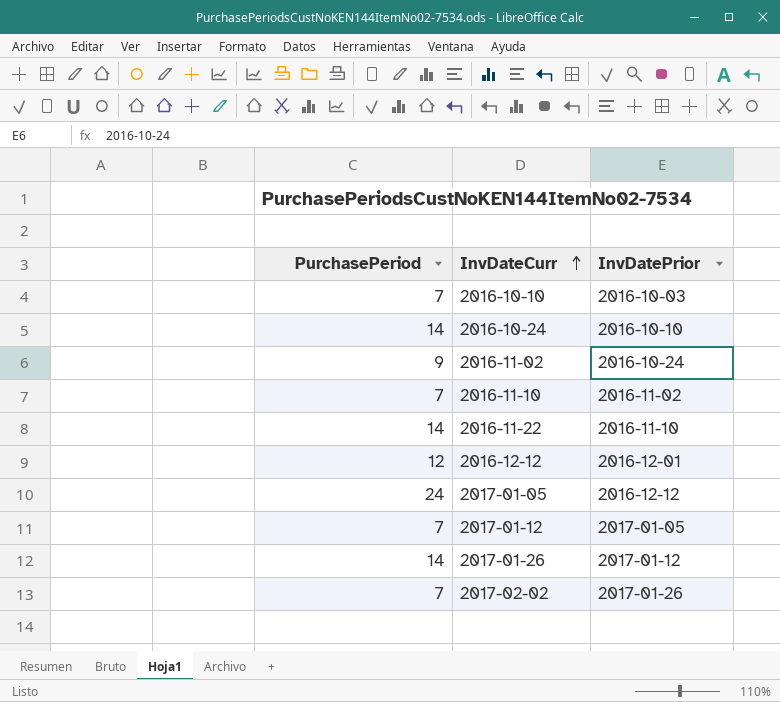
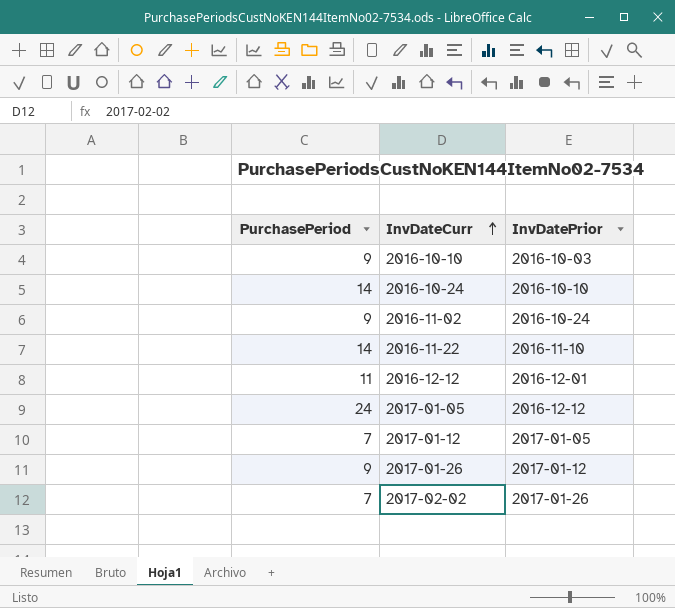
row 2016-11-10: 7 | 2016-11-02 -> none
2016-10-10 | PurchasePeriod: 7 -> 9
2016-12-12 | PurchasePeriod: 12 -> 11
2017-01-26 | PurchasePeriod: 14 -> 9

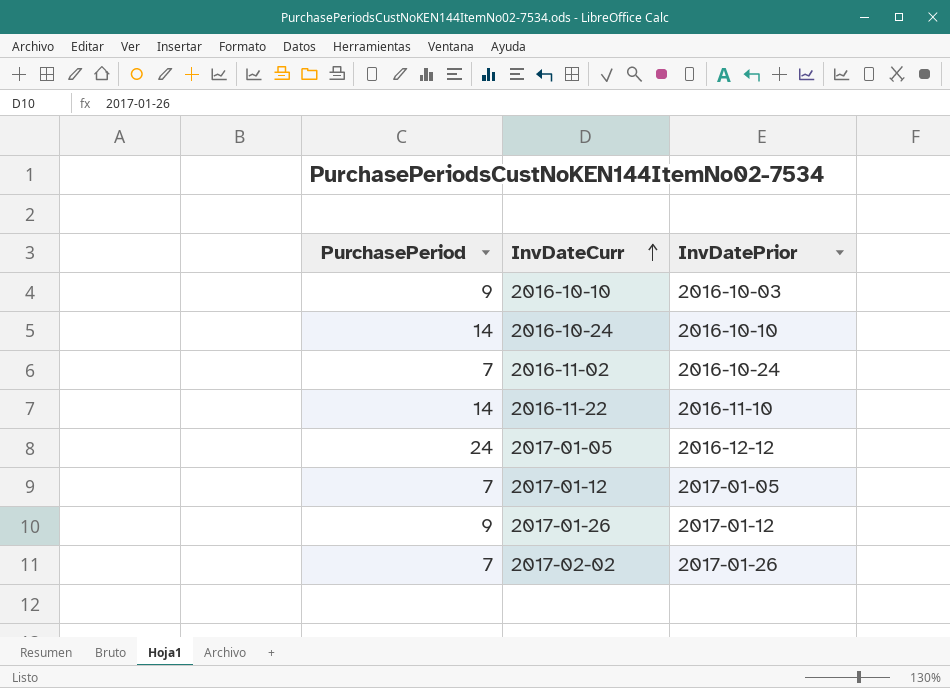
row 2016-12-12: 11 | 2016-12-01 -> none
2016-11-02 | PurchasePeriod: 9 -> 7

